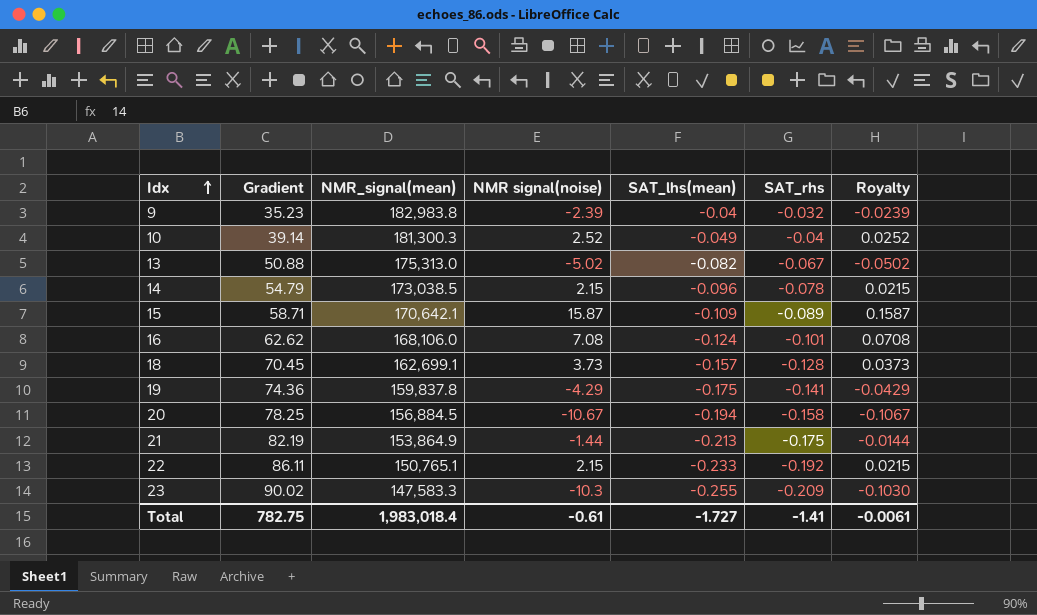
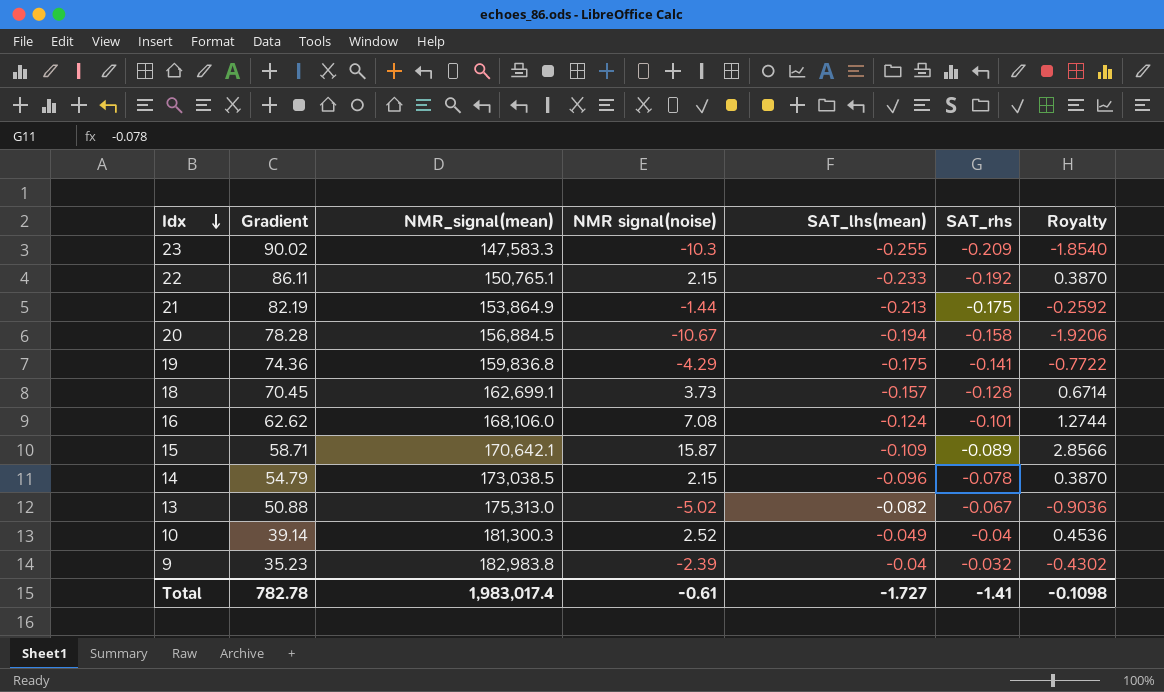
row order: Idx ascending -> Idx descending
column Royalty | formula: [NMR signal(noise)] * 0.01 -> [NMR signal(noise)] * 0.18
20 | Gradient: 78.25 -> 78.28
19 | NMR_signal(mean): 159,837.8 -> 159,836.8
Total | Gradient: 782.75 -> 782.78
Total | NMR_signal(mean): 1,983,018.4 -> 1,983,017.4
Total | Royalty: -0.0061 -> -0.1098

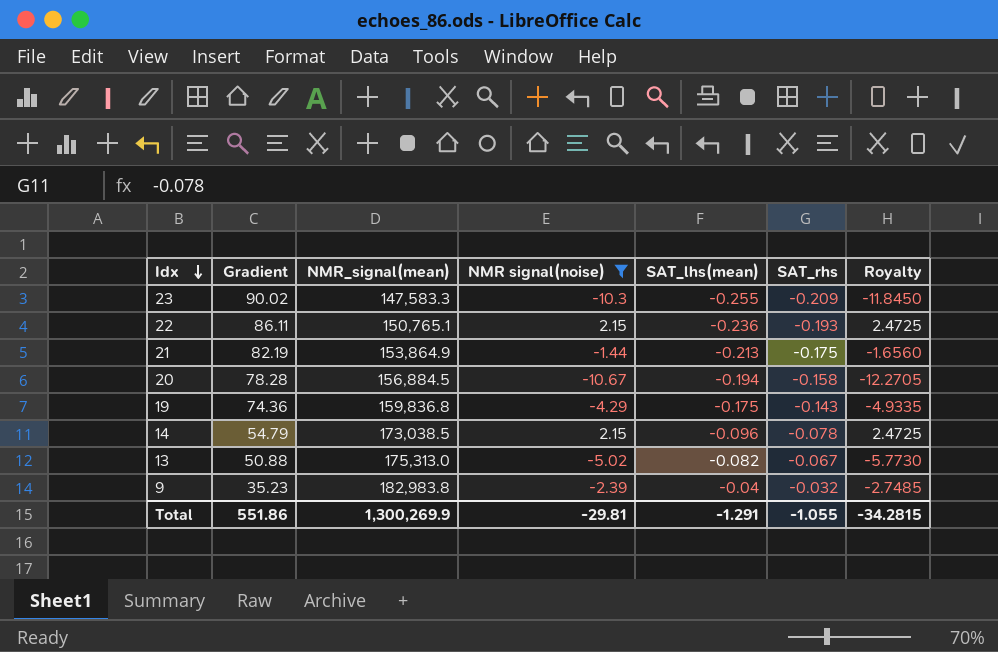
filter: none -> NMR signal(noise) <= 2.15
column Royalty | formula: [NMR signal(noise)] * 0.18 -> [NMR signal(noise)] * 1.15
22 | SAT_lhs(mean): -0.233 -> -0.236
22 | SAT_rhs: -0.192 -> -0.193
19 | SAT_rhs: -0.141 -> -0.143
Total | Gradient: 782.78 -> 551.86
Total | NMR_signal(mean): 1,983,017.4 -> 1,300,269.9
Total | NMR signal(noise): -0.61 -> -29.81
Total | SAT_lhs(mean): -1.727 -> -1.291
Total | SAT_rhs: -1.41 -> -1.055
Total | Royalty: -0.1098 -> -34.2815

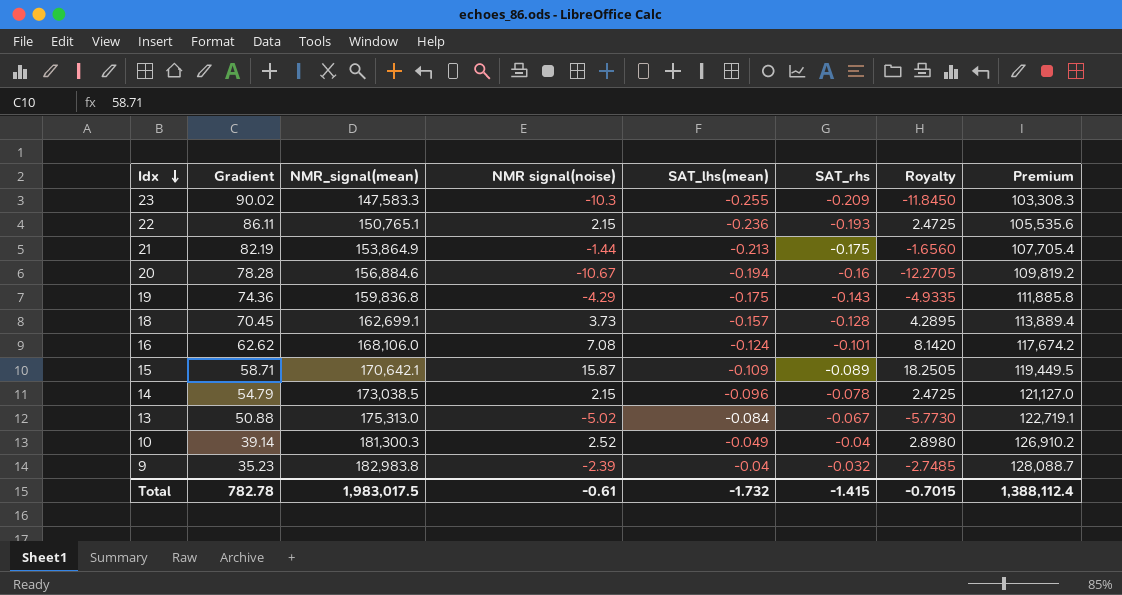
filter: NMR signal(noise) <= 2.15 -> none
column Premium | formula: none -> [NMR_signal(mean)] * 0.7
20 | NMR_signal(mean): 156,884.5 -> 156,884.6
20 | SAT_rhs: -0.158 -> -0.16
13 | SAT_lhs(mean): -0.082 -> -0.084
Total | Gradient: 551.86 -> 782.78
Total | NMR_signal(mean): 1,300,269.9 -> 1,983,017.5
Total | NMR signal(noise): -29.81 -> -0.61
Total | SAT_lhs(mean): -1.291 -> -1.732
Total | SAT_rhs: -1.055 -> -1.415
Total | Royalty: -34.2815 -> -0.7015

